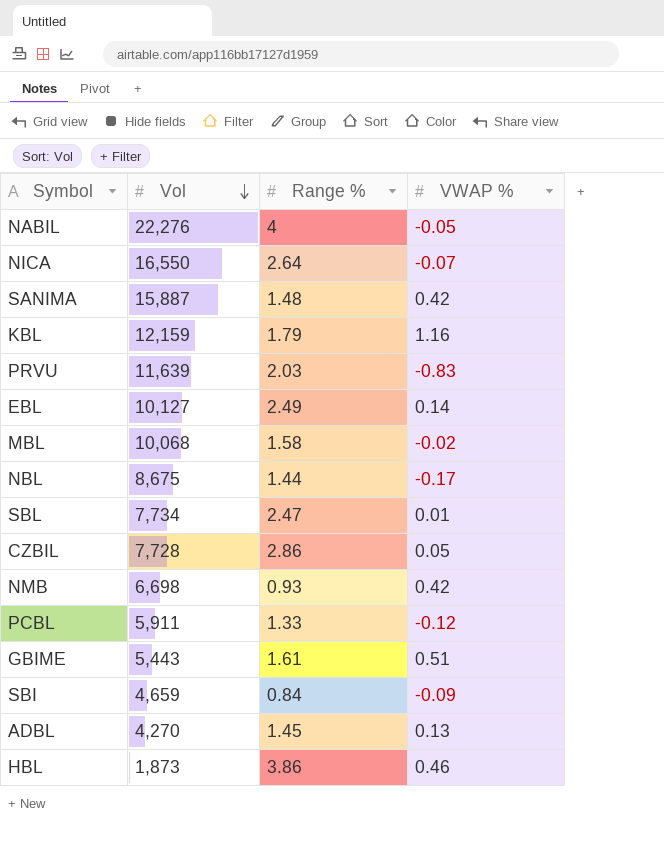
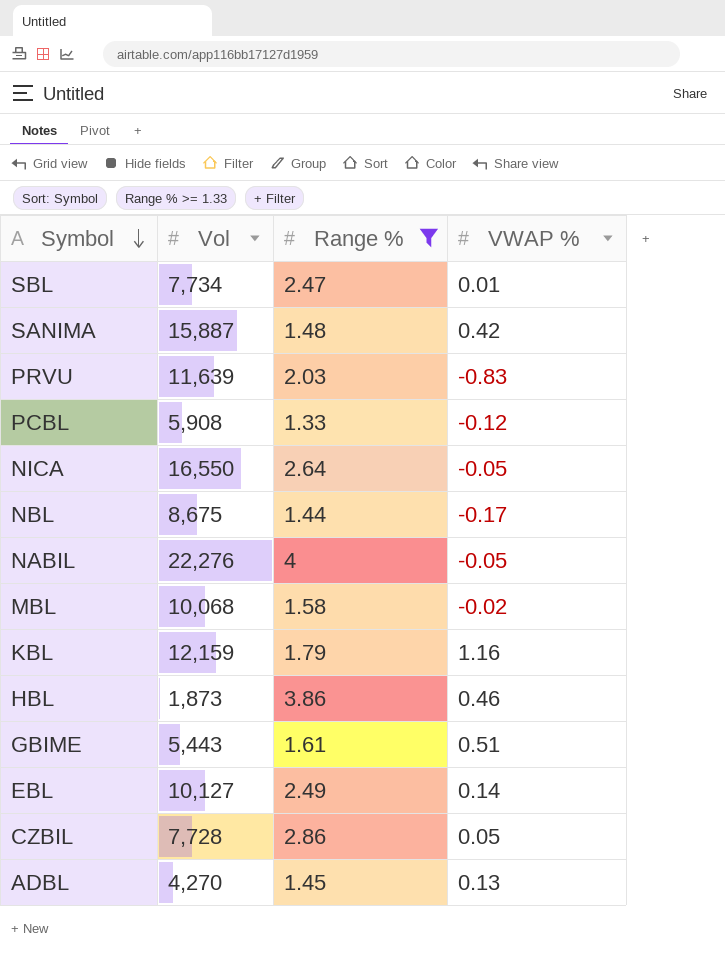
filter: none -> Range % >= 1.33
row order: Vol descending -> Symbol descending
PCBL | Vol: 5,911 -> 5,908
NICA | VWAP %: -0.07 -> -0.05

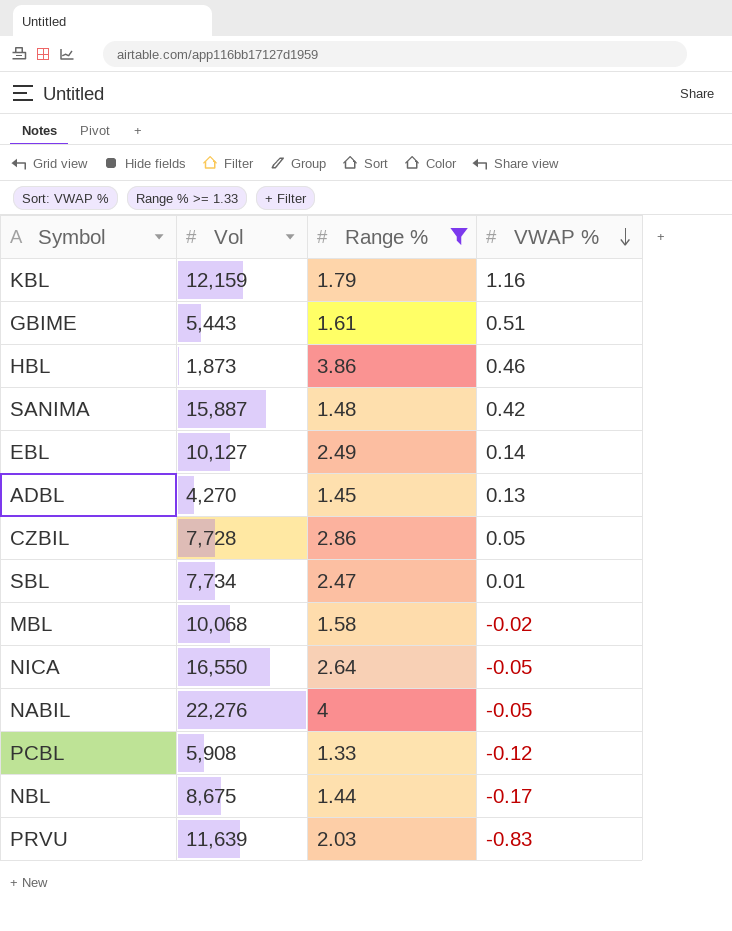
row order: Symbol descending -> VWAP % descending

